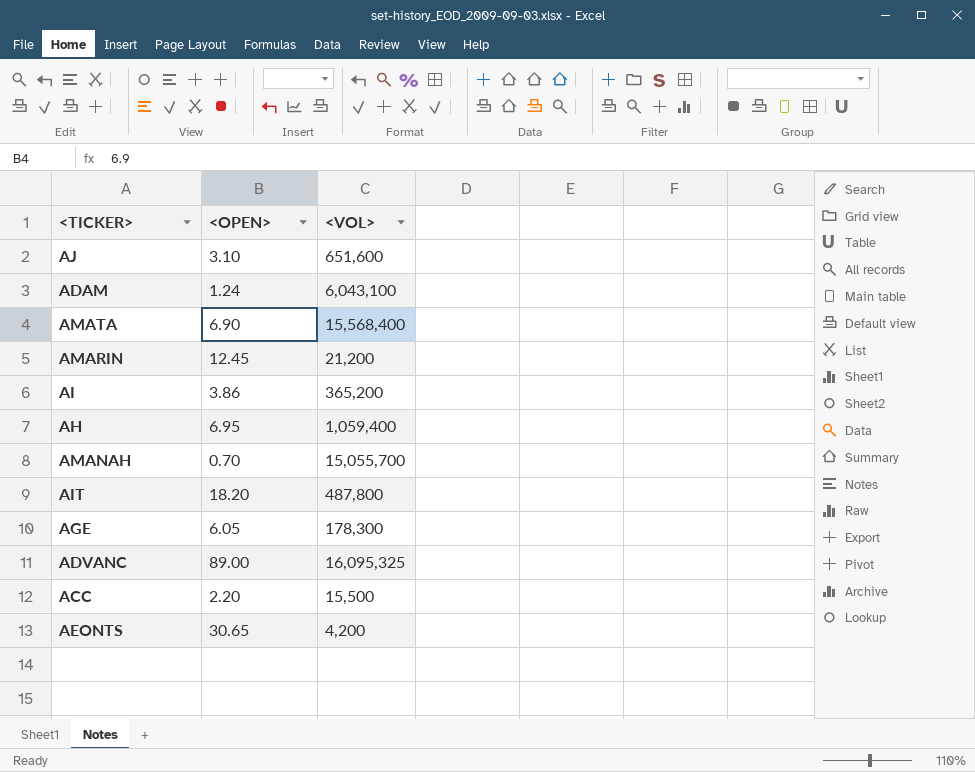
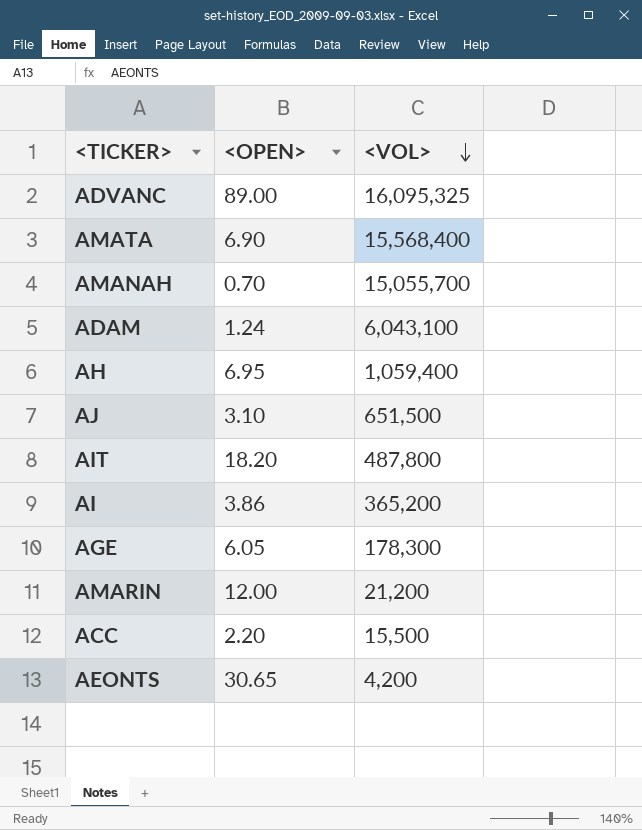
row order: none -> <VOL> descending
AJ | <VOL>: 651,600 -> 651,500
AMARIN | <OPEN>: 12.45 -> 12.00

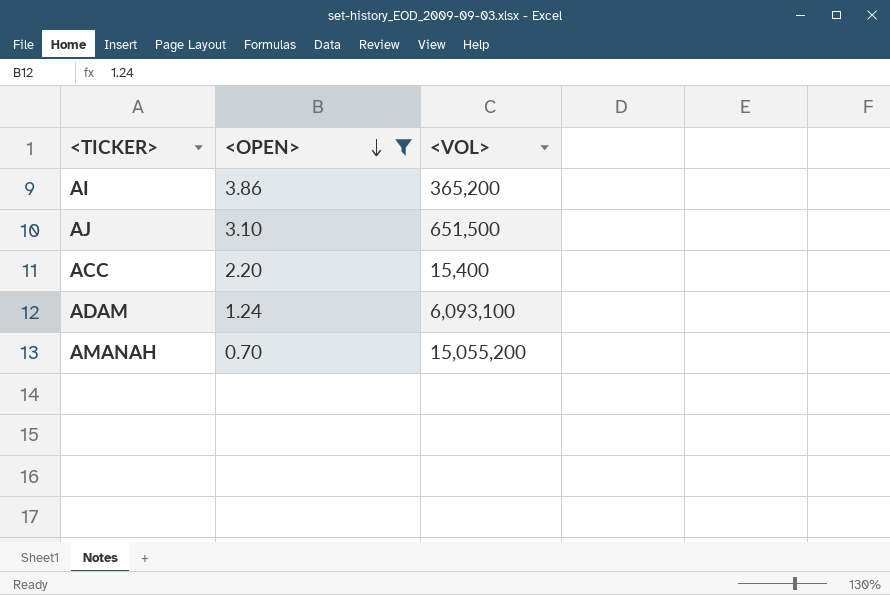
filter: none -> <OPEN> <= 3.86
row order: <VOL> descending -> <OPEN> descending
ACC | <VOL>: 15,500 -> 15,400
ADAM | <VOL>: 6,043,100 -> 6,093,100
AMANAH | <VOL>: 15,055,700 -> 15,055,200

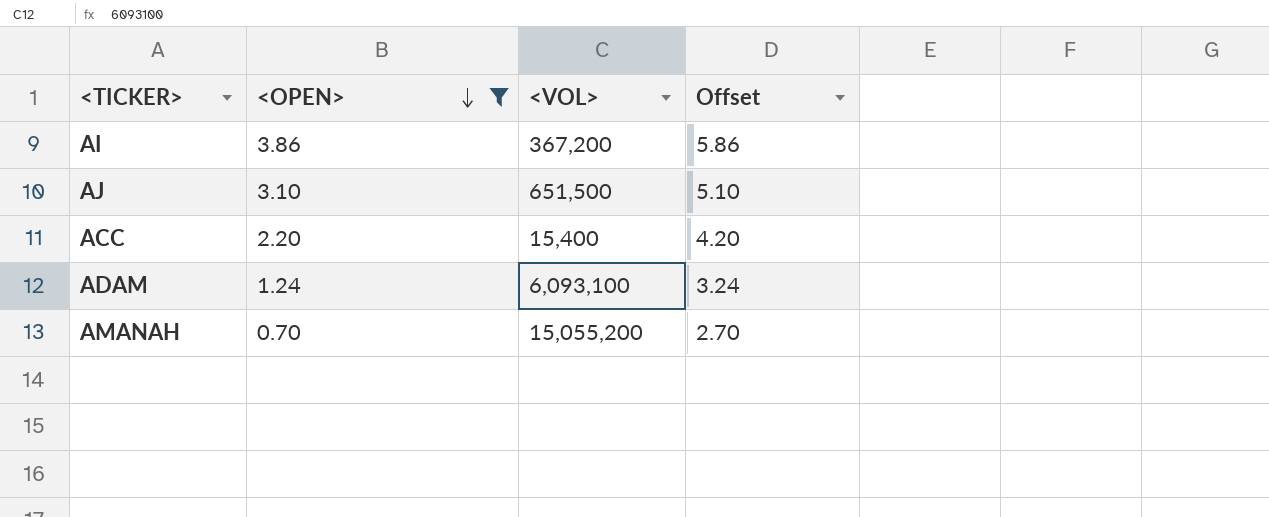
column Offset | formula: none -> [<OPEN>] + 2
AI | <VOL>: 365,200 -> 367,200

